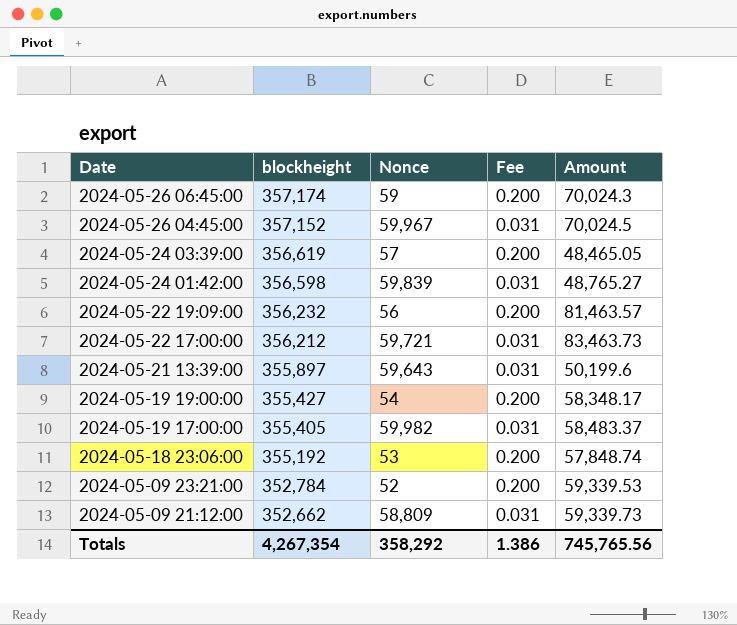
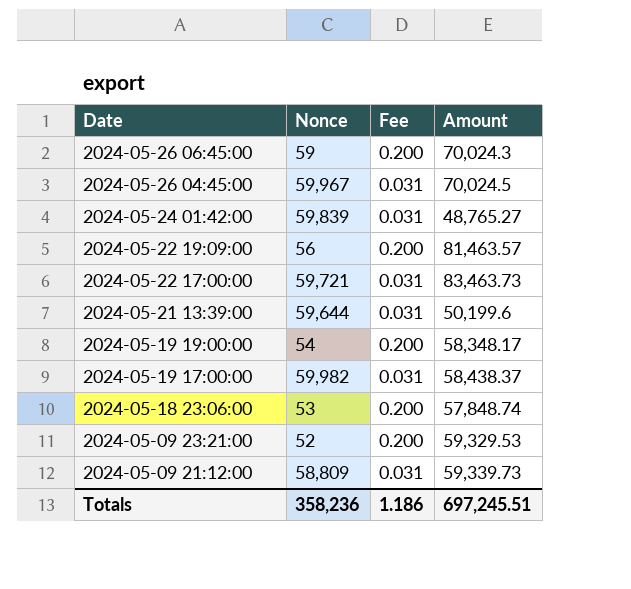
column blockheight | position: 2 -> none
row 2024-05-24 03:39:00: 356,619 | 57 | 0.200 | 48,465.05 -> none
2024-05-21 13:39:00 | Nonce: 59,643 -> 59,644
2024-05-19 17:00:00 | Amount: 58,483.37 -> 58,438.37
2024-05-09 23:21:00 | Amount: 59,339.53 -> 59,329.53
Totals | Nonce: 358,292 -> 358,236
Totals | Fee: 1.386 -> 1.186
Totals | Amount: 745,765.56 -> 697,245.51

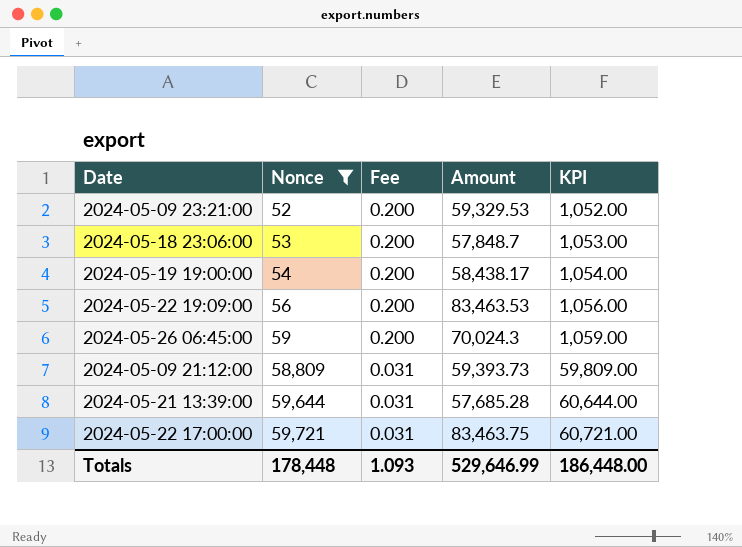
filter: none -> Nonce <= 59,721
row order: Date descending -> Nonce ascending
column KPI | formula: none -> [Nonce] + 1000
2024-05-18 23:06:00 | Amount: 57,848.74 -> 57,848.7
2024-05-19 19:00:00 | Amount: 58,348.17 -> 58,438.17
2024-05-22 19:09:00 | Amount: 81,463.57 -> 83,463.53
2024-05-09 21:12:00 | Amount: 59,339.73 -> 59,393.73
2024-05-21 13:39:00 | Amount: 50,199.6 -> 57,685.28
2024-05-22 17:00:00 | Amount: 83,463.73 -> 83,463.75
Totals | Nonce: 358,236 -> 178,448
Totals | Fee: 1.186 -> 1.093
Totals | Amount: 697,245.51 -> 529,646.99

